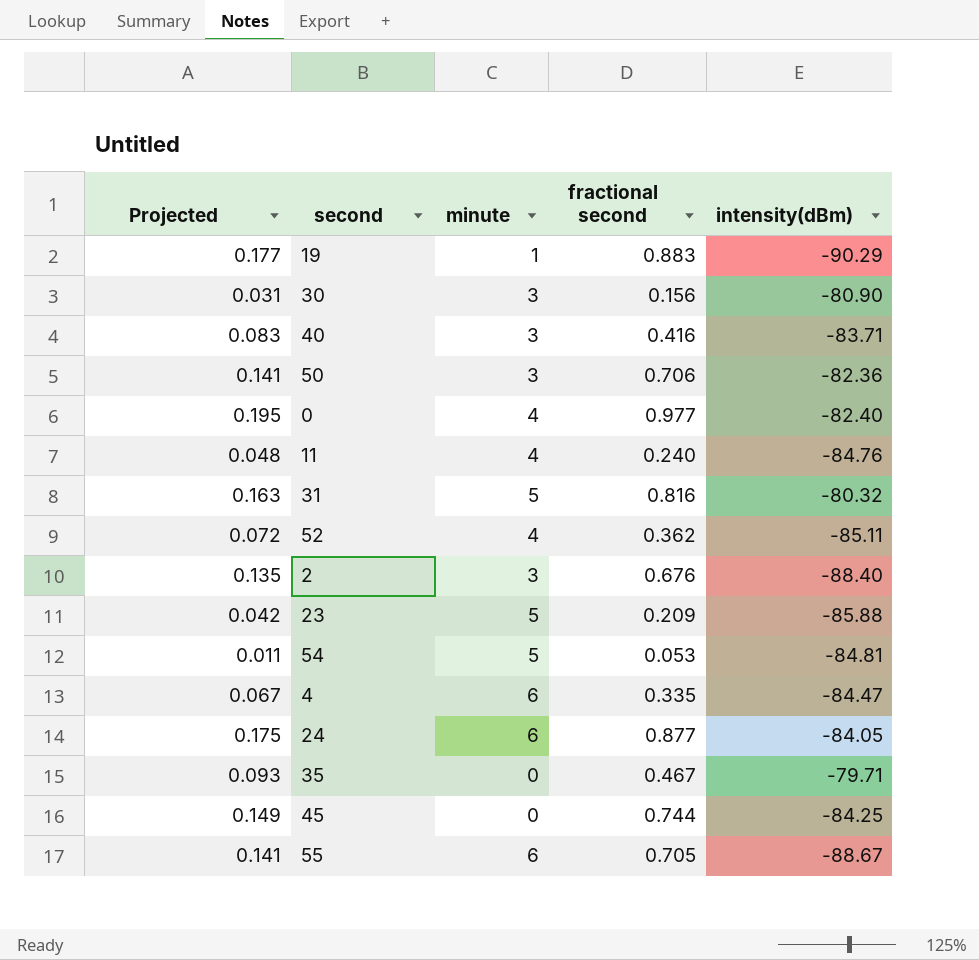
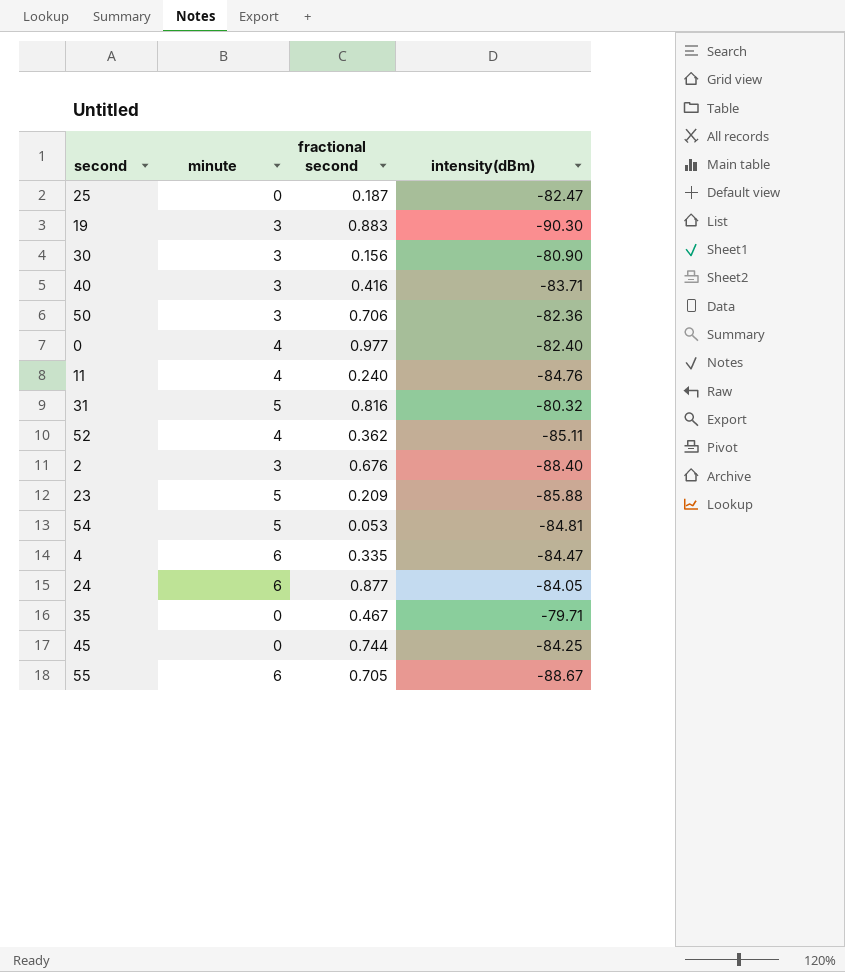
column Projected | formula: [fractional second] * 0.2 -> none
row 25: none -> 0 | 0.187 | -82.47
19 | minute: 1 -> 3
19 | intensity(dBm): -90.29 -> -90.30

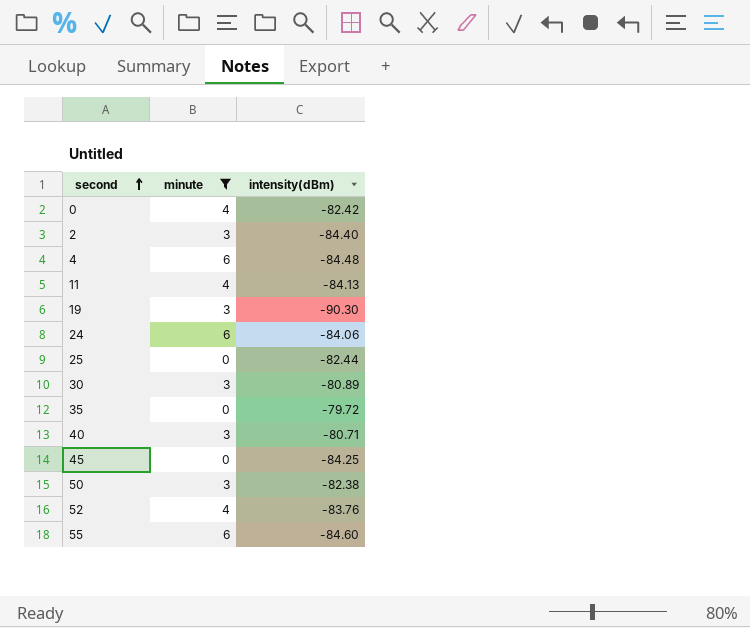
filter: none -> minute != 5
row order: none -> second ascending
column fractional second | position: 3 -> none
0 | intensity(dBm): -82.40 -> -82.42
2 | intensity(dBm): -88.40 -> -84.40
4 | intensity(dBm): -84.47 -> -84.48
11 | intensity(dBm): -84.76 -> -84.13
24 | intensity(dBm): -84.05 -> -84.06
25 | intensity(dBm): -82.47 -> -82.44
30 | intensity(dBm): -80.90 -> -80.89
35 | intensity(dBm): -79.71 -> -79.72
40 | intensity(dBm): -83.71 -> -80.71
50 | intensity(dBm): -82.36 -> -82.38
52 | intensity(dBm): -85.11 -> -83.76
55 | intensity(dBm): -88.67 -> -84.60

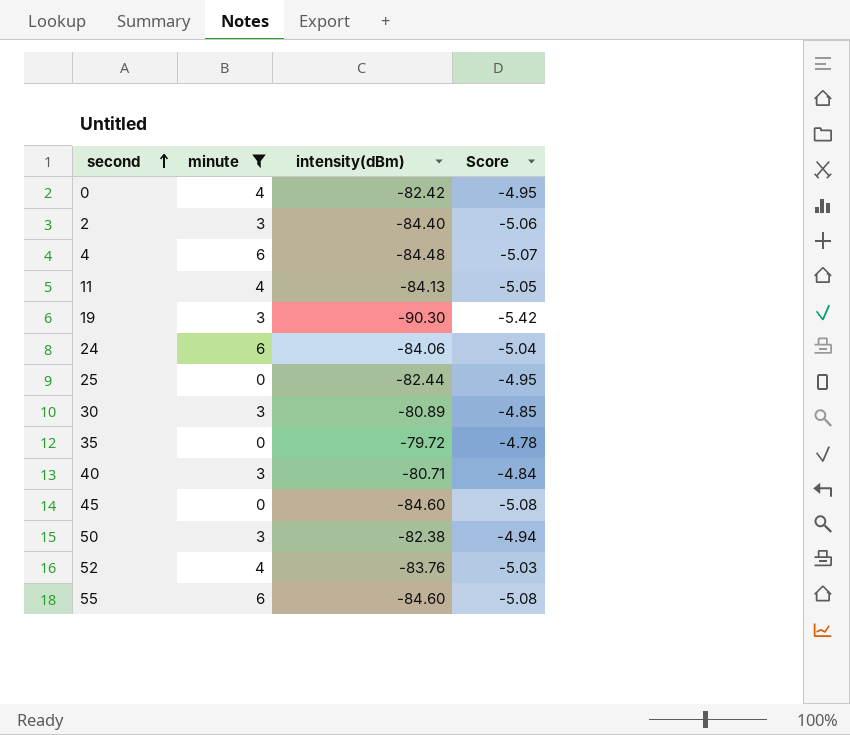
column Score | formula: none -> [intensity(dBm)] * 0.06
45 | intensity(dBm): -84.25 -> -84.60

